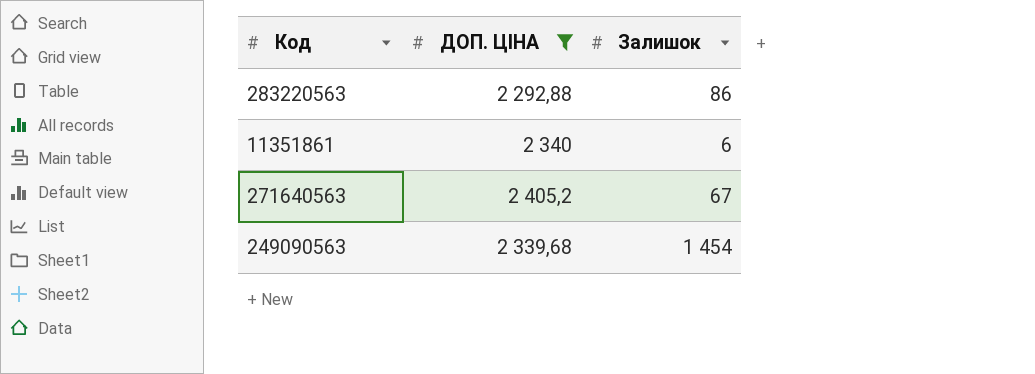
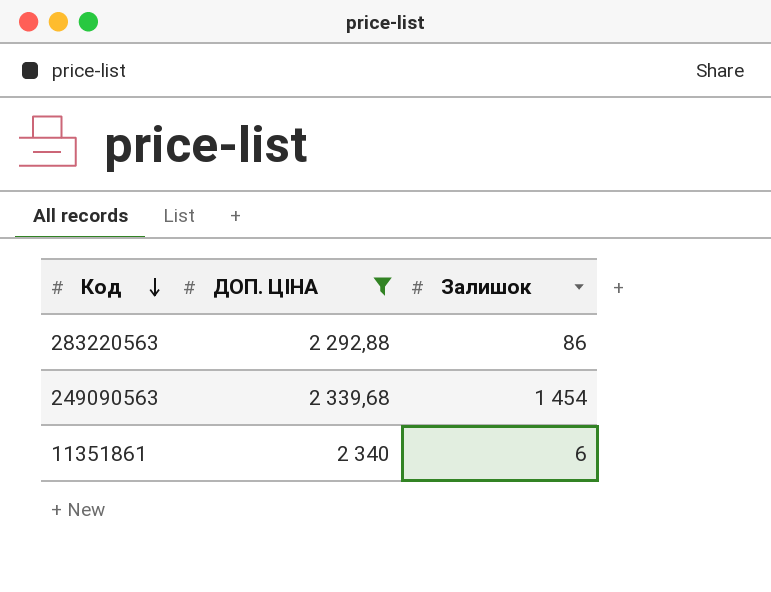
row order: none -> Код descending
row 271640563: 2 405,2 | 67 -> none

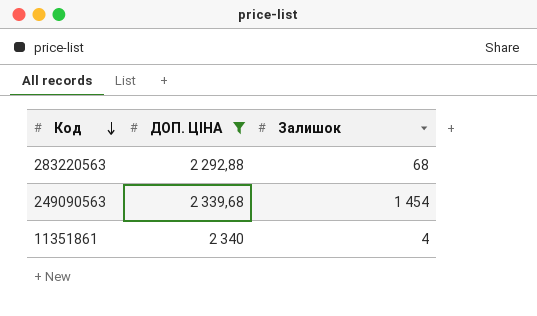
283220563 | Залишок: 86 -> 68
11351861 | Залишок: 6 -> 4

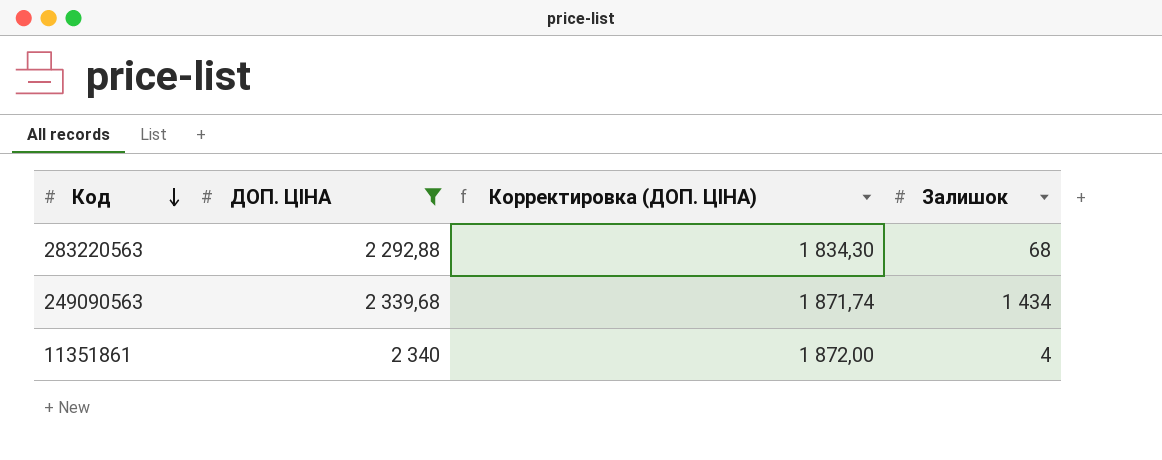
column Корректировка (ДОП. ЦІНА) | formula: none -> [ДОП. ЦІНА] * 0,8
249090563 | Залишок: 1 454 -> 1 434

